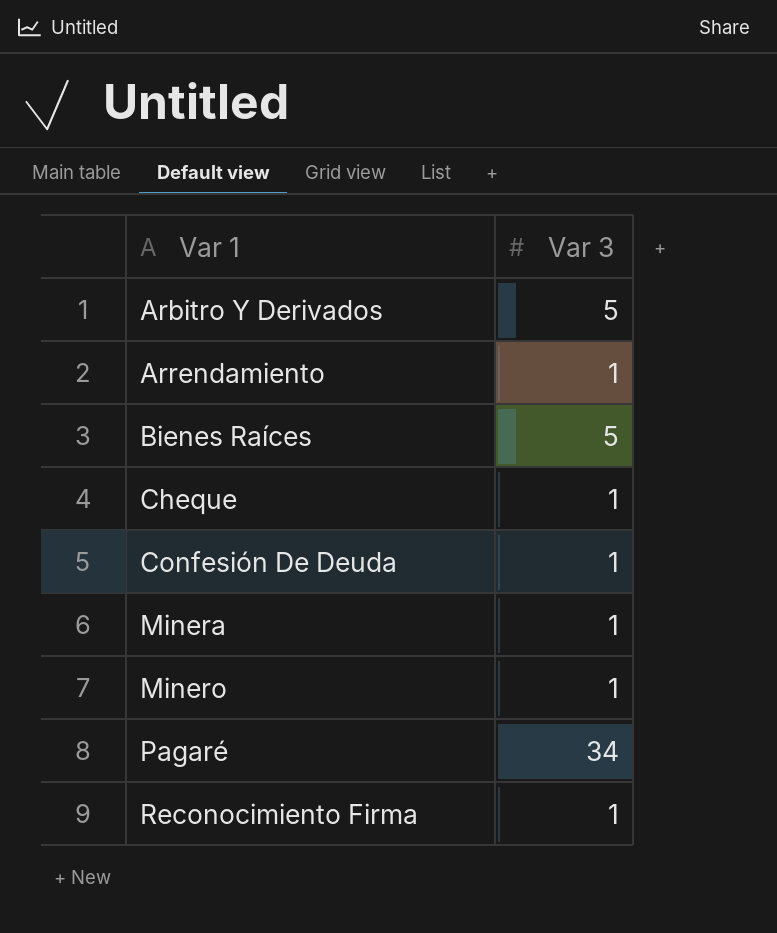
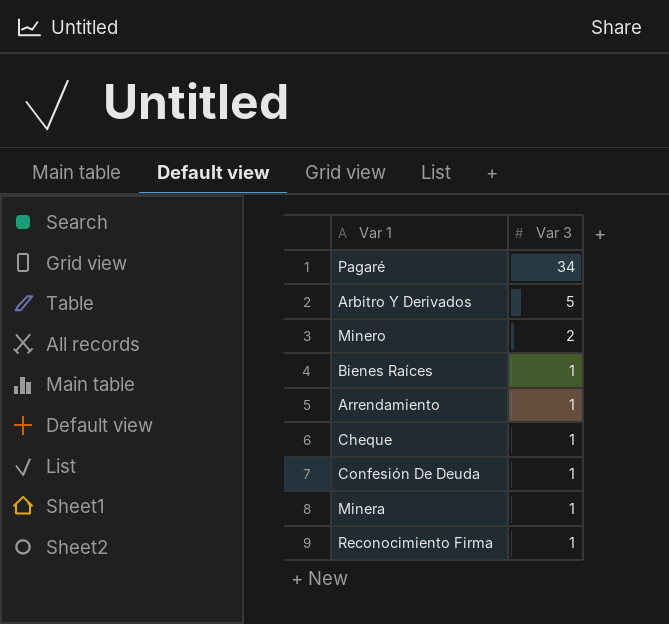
row order: Var 1 ascending -> Var 3 descending
Minero | Var 3: 1 -> 2
Bienes Raíces | Var 3: 5 -> 1

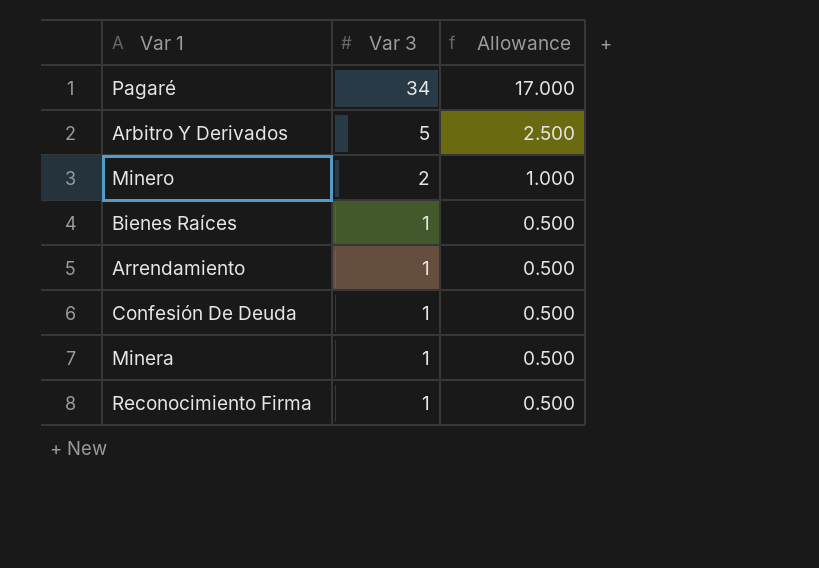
column Allowance | formula: none -> [Var 3] * 0.5
row Cheque: 1 -> none

